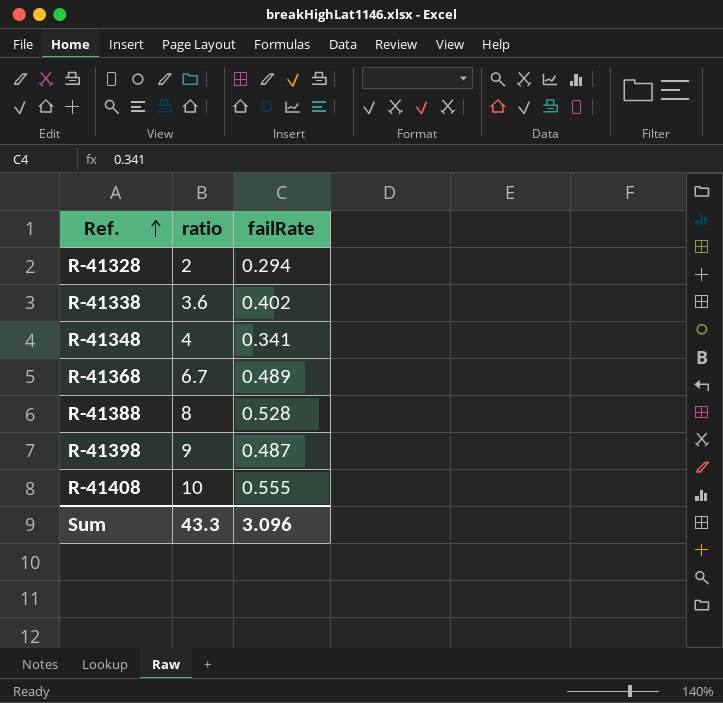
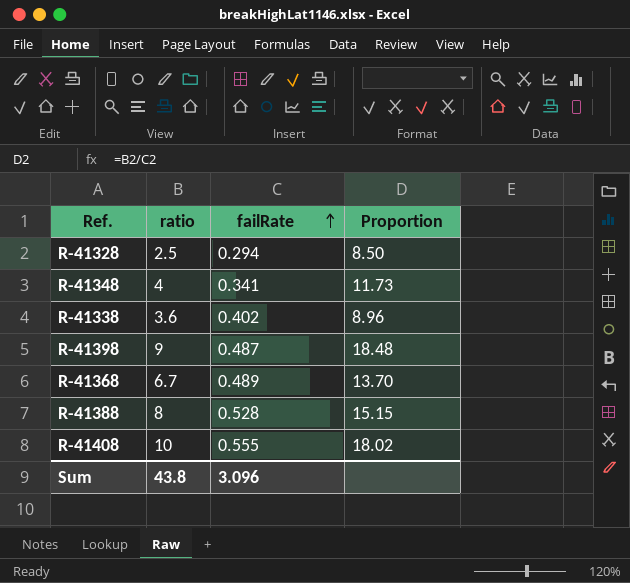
row order: Ref. ascending -> failRate ascending
column Proportion | formula: none -> [ratio] / [failRate]
R-41328 | ratio: 2 -> 2.5
Sum | ratio: 43.3 -> 43.8

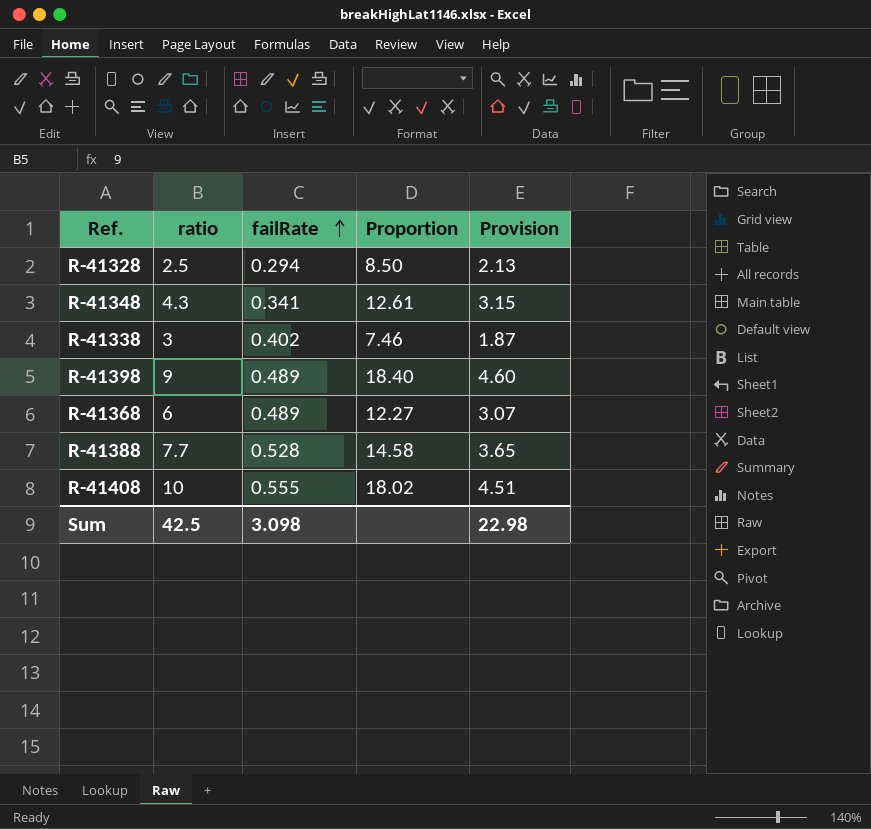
column Provision | formula: none -> [Proportion] * 0.25
R-41348 | ratio: 4 -> 4.3
R-41348 | Proportion: 11.73 -> 12.61
R-41338 | ratio: 3.6 -> 3
R-41338 | Proportion: 8.96 -> 7.46
R-41398 | failRate: 0.487 -> 0.489
R-41398 | Proportion: 18.48 -> 18.40
R-41368 | ratio: 6.7 -> 6
R-41368 | Proportion: 13.70 -> 12.27
R-41388 | ratio: 8 -> 7.7
R-41388 | Proportion: 15.15 -> 14.58
Sum | ratio: 43.8 -> 42.5
Sum | failRate: 3.096 -> 3.098

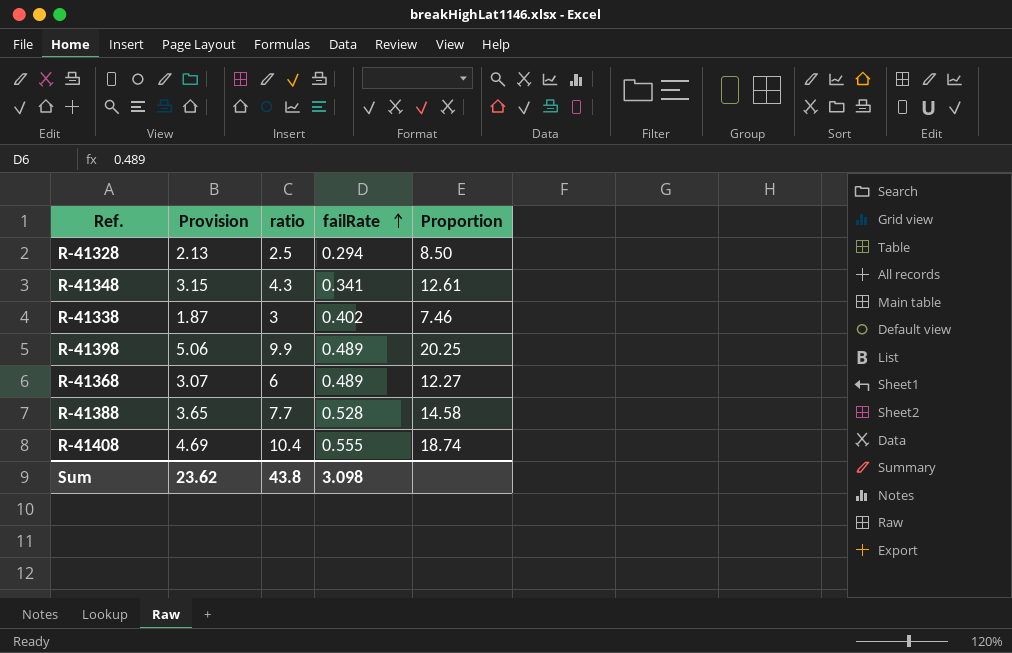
column Provision | position: 5 -> 2
R-41398 | Provision: 4.60 -> 5.06
R-41398 | ratio: 9 -> 9.9
R-41398 | Proportion: 18.40 -> 20.25
R-41408 | Provision: 4.51 -> 4.69
R-41408 | ratio: 10 -> 10.4
R-41408 | Proportion: 18.02 -> 18.74
Sum | Provision: 22.98 -> 23.62
Sum | ratio: 42.5 -> 43.8

